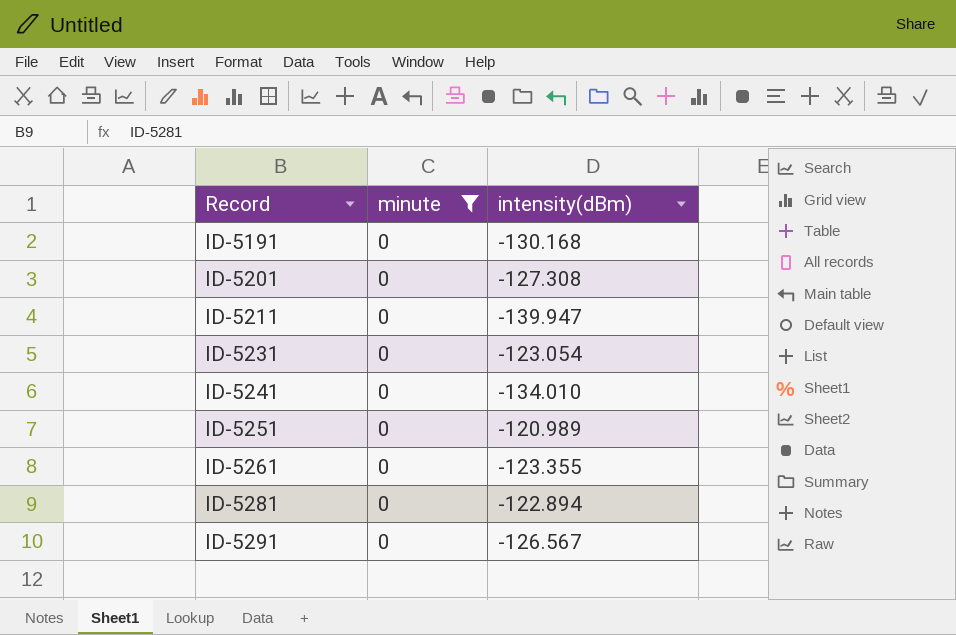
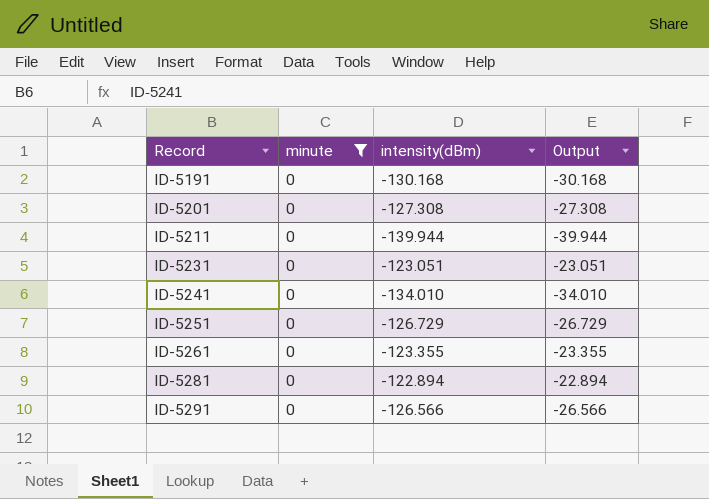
column Output | formula: none -> [intensity(dBm)] + 100
ID-5211 | intensity(dBm): -139.947 -> -139.944
ID-5231 | intensity(dBm): -123.054 -> -123.051
ID-5251 | intensity(dBm): -120.989 -> -126.729
ID-5291 | intensity(dBm): -126.567 -> -126.566

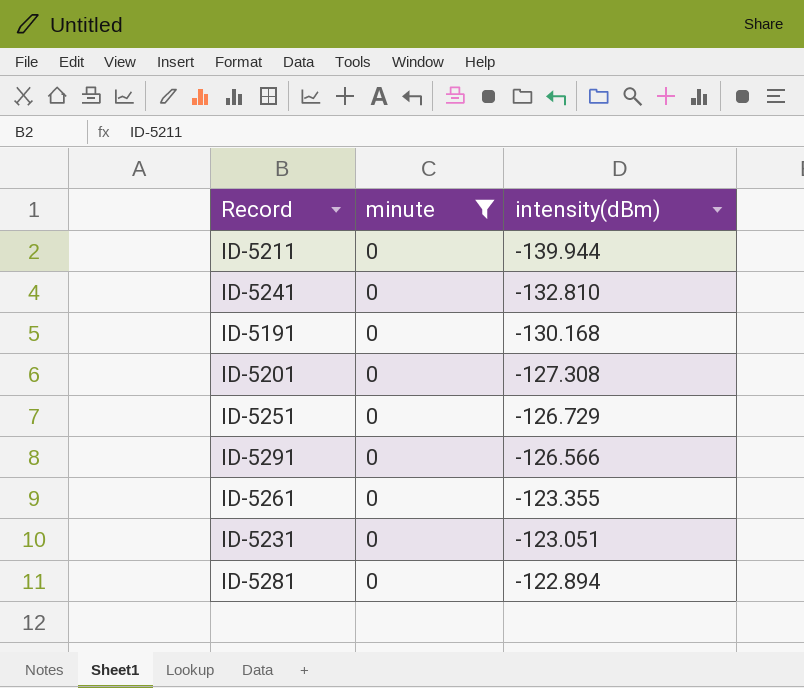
row order: Record ascending -> intensity(dBm) ascending
column Output | formula: [intensity(dBm)] + 100 -> none
ID-5241 | intensity(dBm): -134.010 -> -132.810

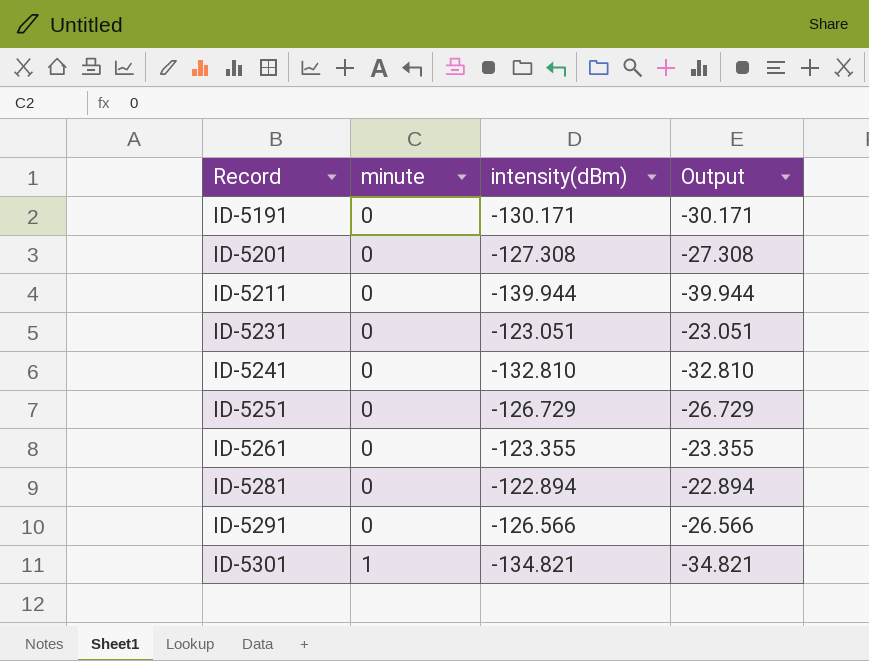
filter: minute = 0 -> none
row order: intensity(dBm) ascending -> Record ascending
column Output | formula: none -> [intensity(dBm)] + 100
ID-5191 | intensity(dBm): -130.168 -> -130.171

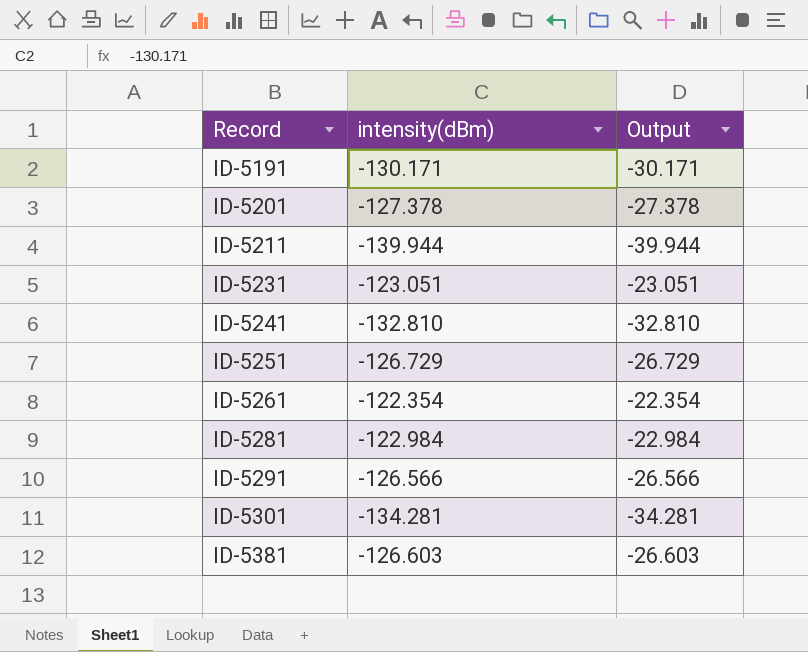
column minute | position: 2 -> none
ID-5201 | intensity(dBm): -127.308 -> -127.378
ID-5201 | Output: -27.308 -> -27.378
ID-5261 | intensity(dBm): -123.355 -> -122.354
ID-5261 | Output: -23.355 -> -22.354
ID-5281 | intensity(dBm): -122.894 -> -122.984
ID-5281 | Output: -22.894 -> -22.984
ID-5301 | intensity(dBm): -134.821 -> -134.281
ID-5301 | Output: -34.821 -> -34.281
row ID-5381: none -> -126.603 | -26.603

